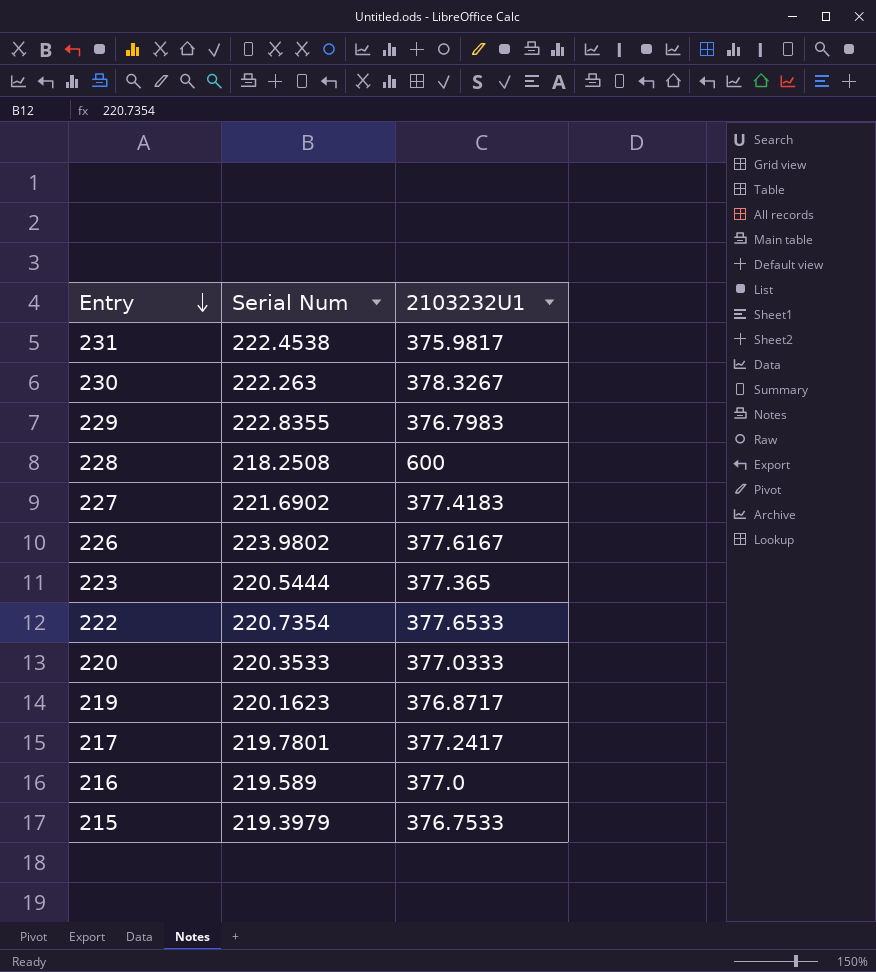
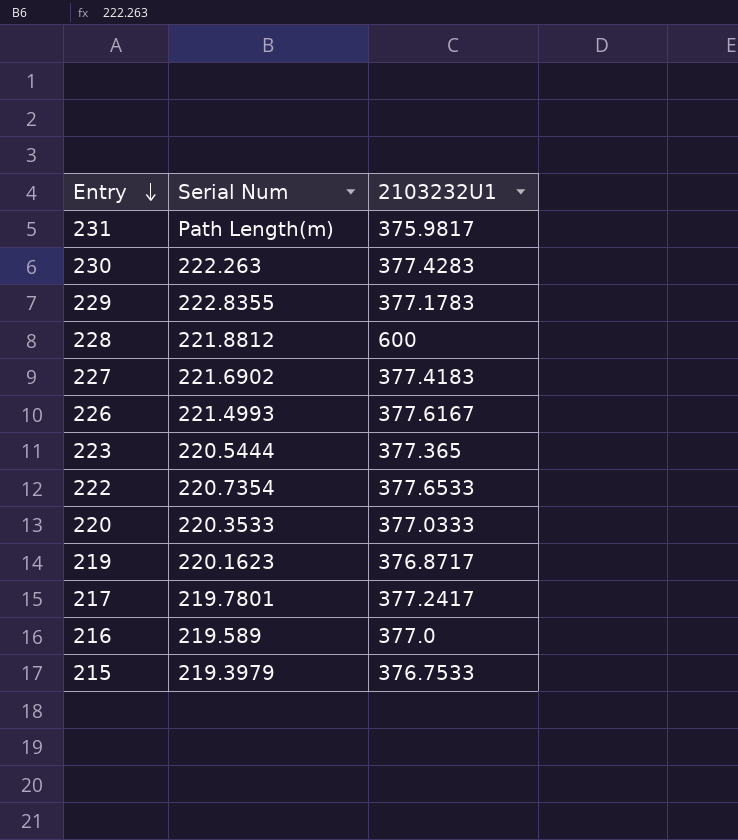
231 | Serial Num: 222.4538 -> Path Length(m)
230 | 2103232U1: 378.3267 -> 377.4283
229 | 2103232U1: 376.7983 -> 377.1783
228 | Serial Num: 218.2508 -> 221.8812
226 | Serial Num: 223.9802 -> 221.4993

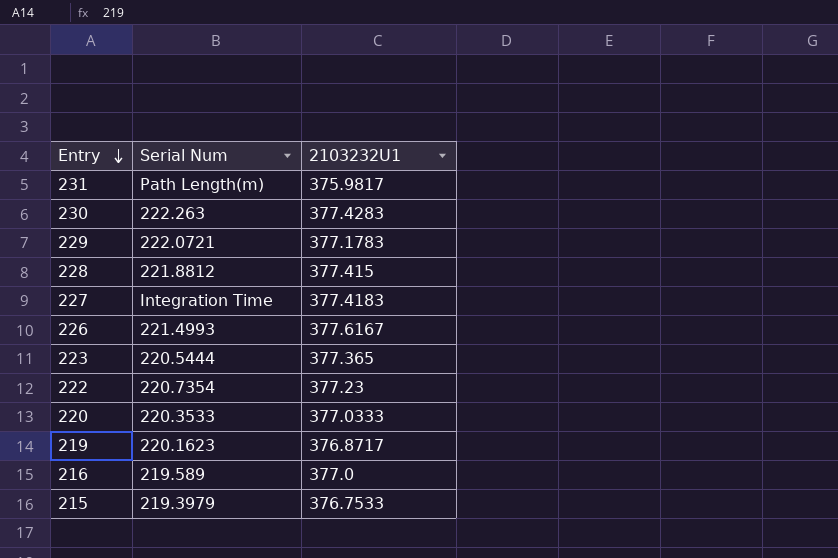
row 217: 219.7801 | 377.2417 -> none
229 | Serial Num: 222.8355 -> 222.0721
228 | 2103232U1: 600 -> 377.415
227 | Serial Num: 221.6902 -> Integration Time
222 | 2103232U1: 377.6533 -> 377.23

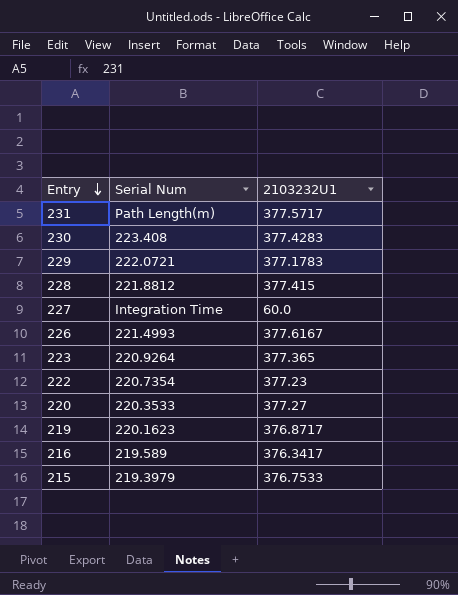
231 | 2103232U1: 375.9817 -> 377.5717
230 | Serial Num: 222.263 -> 223.408
227 | 2103232U1: 377.4183 -> 60.0
223 | Serial Num: 220.5444 -> 220.9264
220 | 2103232U1: 377.0333 -> 377.27
216 | 2103232U1: 377.0 -> 376.3417

